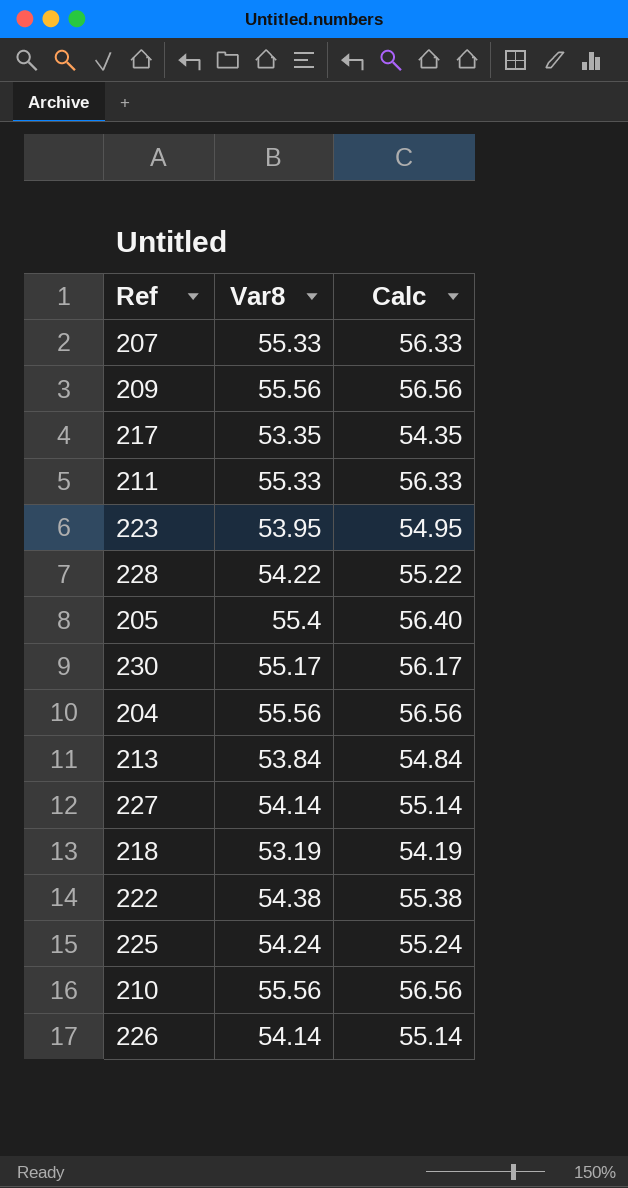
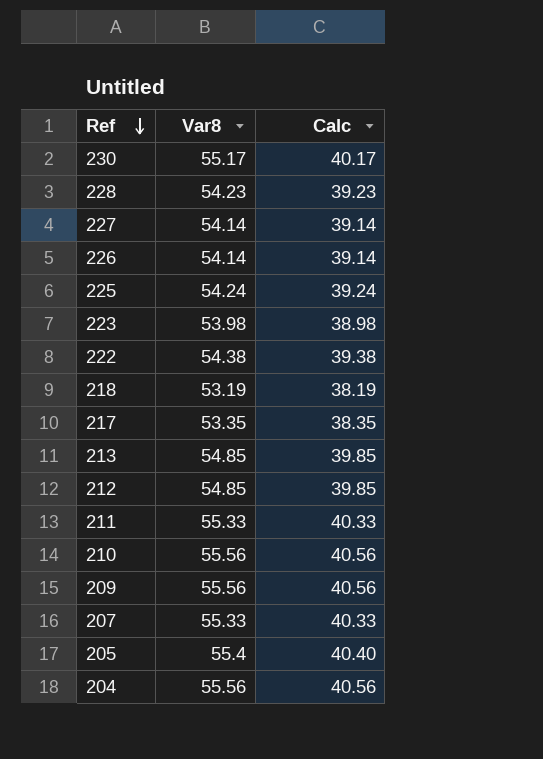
row order: none -> Ref descending
column Calc | formula: [Var8] + 1 -> [Var8] - 15
228 | Var8: 54.22 -> 54.23
223 | Var8: 53.95 -> 53.98
213 | Var8: 53.84 -> 54.85
row 212: none -> 54.85 | 39.85

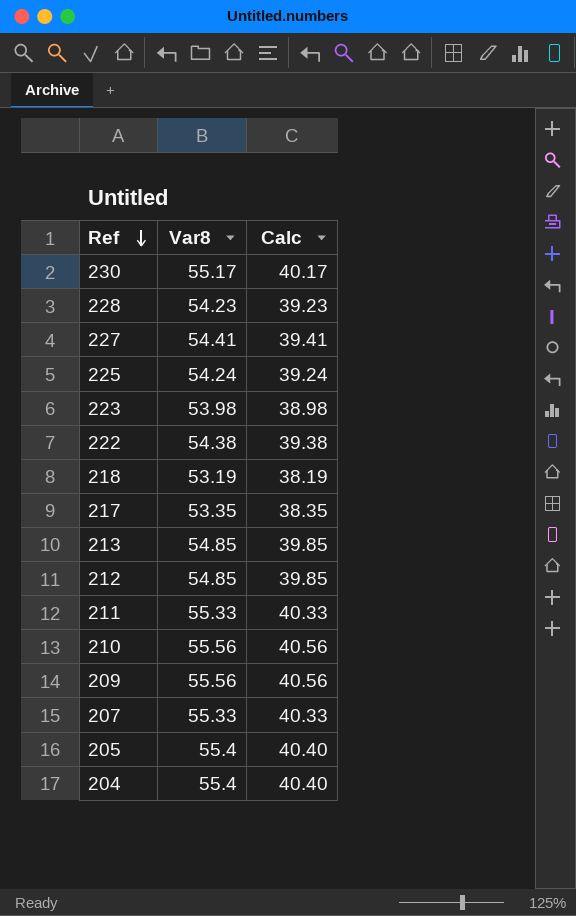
row 226: 54.14 | 39.14 -> none
227 | Var8: 54.14 -> 54.41
227 | Calc: 39.14 -> 39.41
204 | Var8: 55.56 -> 55.4
204 | Calc: 40.56 -> 40.40

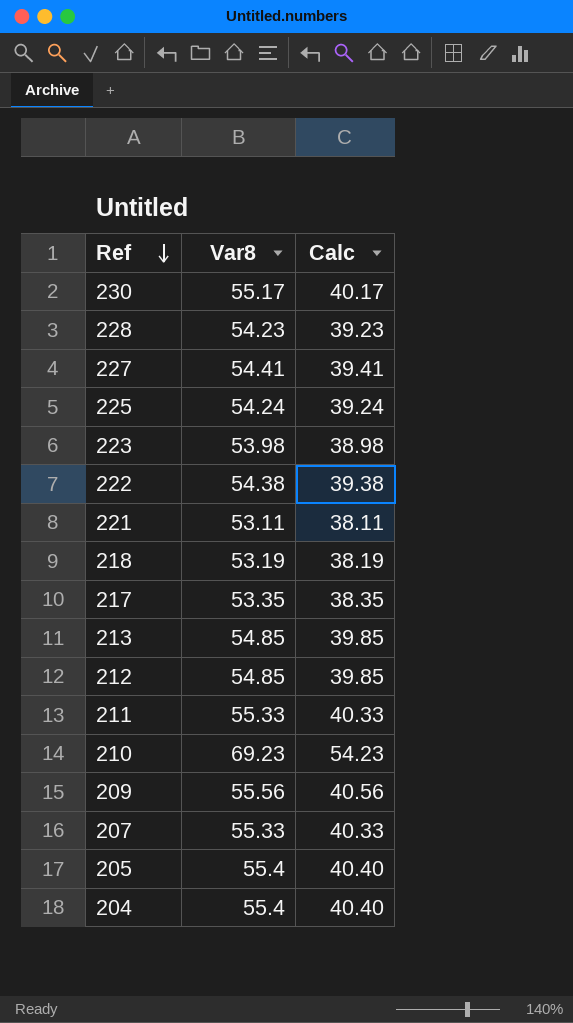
row 221: none -> 53.11 | 38.11
210 | Var8: 55.56 -> 69.23
210 | Calc: 40.56 -> 54.23

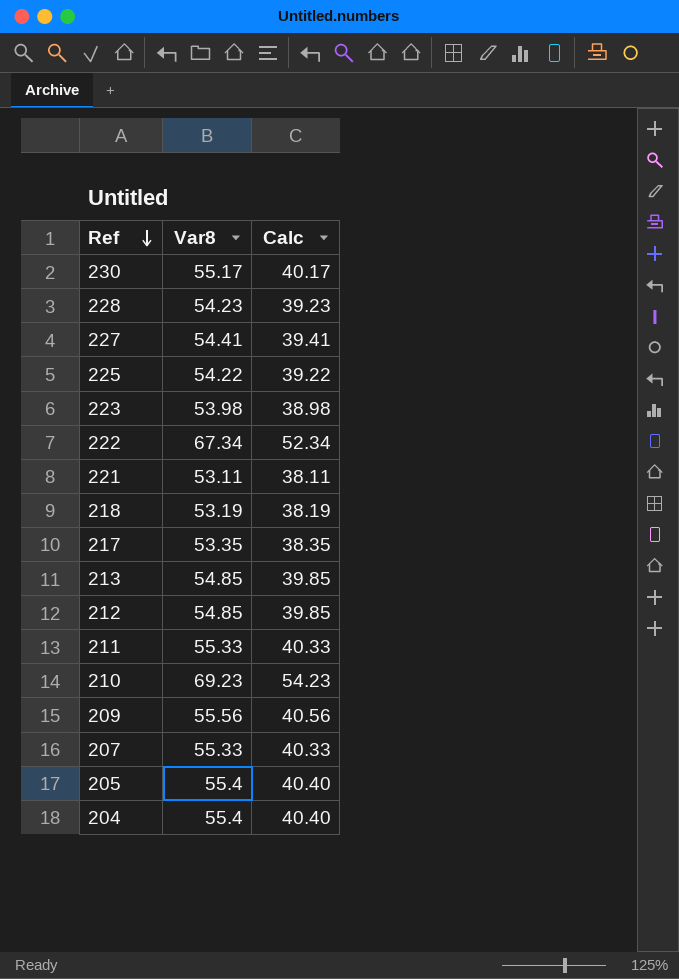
225 | Var8: 54.24 -> 54.22
225 | Calc: 39.24 -> 39.22
222 | Var8: 54.38 -> 67.34
222 | Calc: 39.38 -> 52.34

